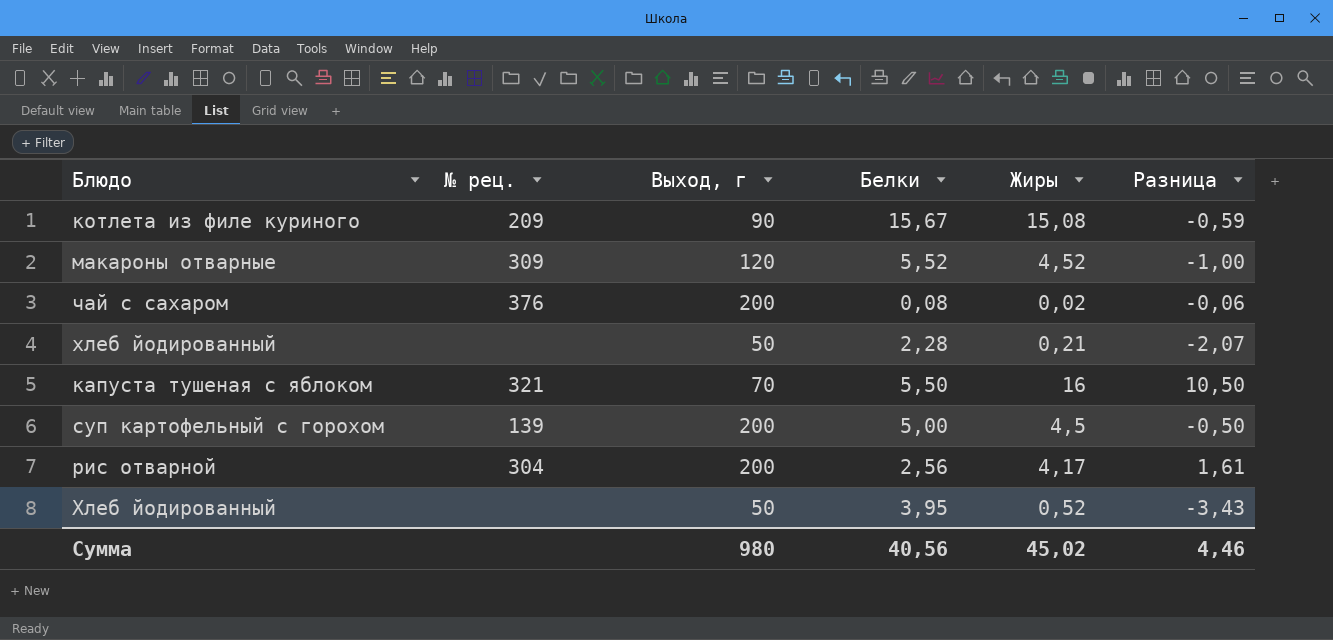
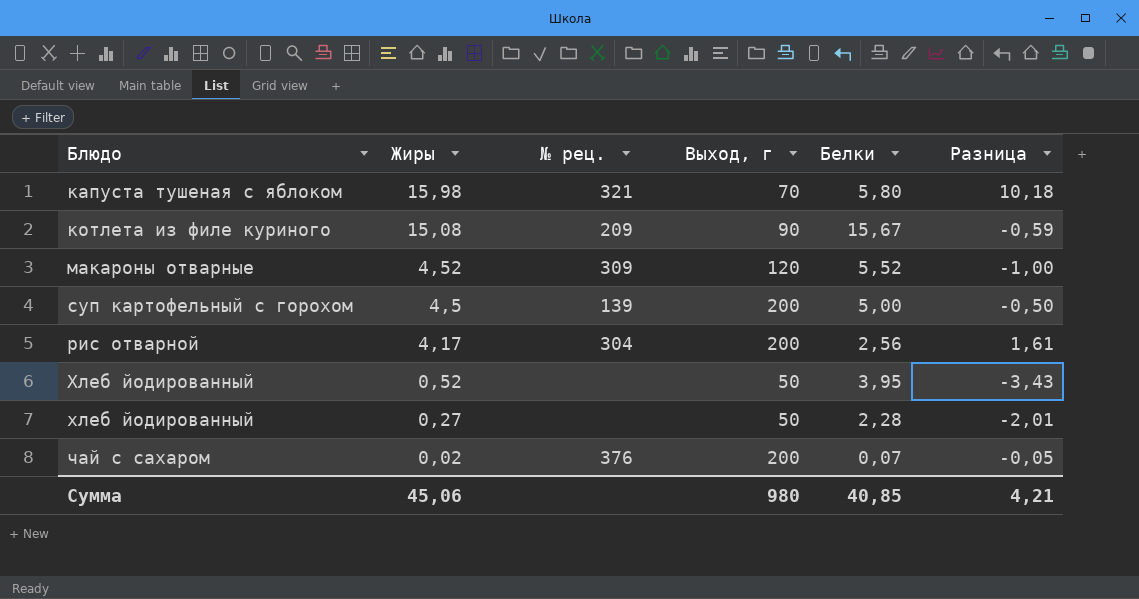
row order: none -> Жиры descending
column Жиры | position: 5 -> 2
капуста тушеная с яблоком | Жиры: 16 -> 15,98
капуста тушеная с яблоком | Белки: 5,50 -> 5,80
капуста тушеная с яблоком | Разница: 10,50 -> 10,18
хлеб йодированный | Жиры: 0,21 -> 0,27
хлеб йодированный | Разница: -2,07 -> -2,01
чай с сахаром | Белки: 0,08 -> 0,07
чай с сахаром | Разница: -0,06 -> -0,05
Сумма | Жиры: 45,02 -> 45,06
Сумма | Белки: 40,56 -> 40,85
Сумма | Разница: 4,46 -> 4,21

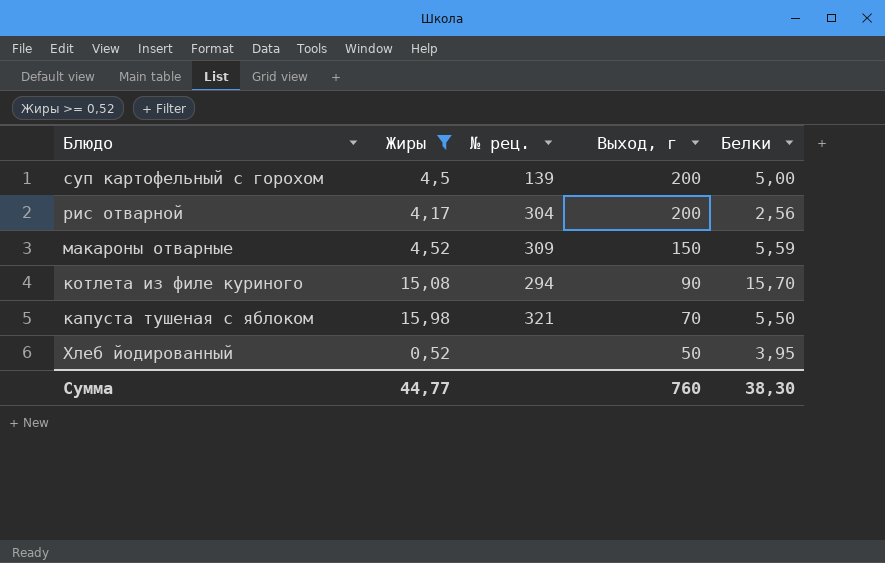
filter: none -> Жиры >= 0,52
row order: Жиры descending -> Выход, г descending
column Разница | formula: [Жиры] - [Белки] -> none
макароны отварные | Выход, г: 120 -> 150
макароны отварные | Белки: 5,52 -> 5,59
котлета из филе куриного | № рец.: 209 -> 294
котлета из филе куриного | Белки: 15,67 -> 15,70
капуста тушеная с яблоком | Белки: 5,80 -> 5,50
Сумма | Жиры: 45,06 -> 44,77
Сумма | Выход, г: 980 -> 760
Сумма | Белки: 40,85 -> 38,30

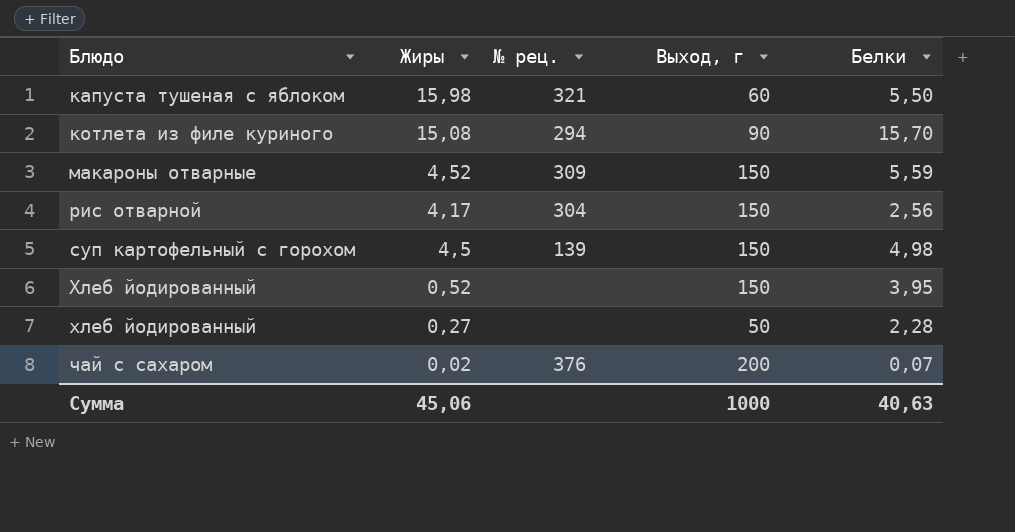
filter: Жиры >= 0,52 -> none
row order: Выход, г descending -> Блюдо ascending
капуста тушеная с яблоком | Выход, г: 70 -> 60
рис отварной | Выход, г: 200 -> 150
суп картофельный с горохом | Выход, г: 200 -> 150
суп картофельный с горохом | Белки: 5,00 -> 4,98
Хлеб йодированный | Выход, г: 50 -> 150
Сумма | Жиры: 44,77 -> 45,06
Сумма | Выход, г: 760 -> 1000
Сумма | Белки: 38,30 -> 40,63

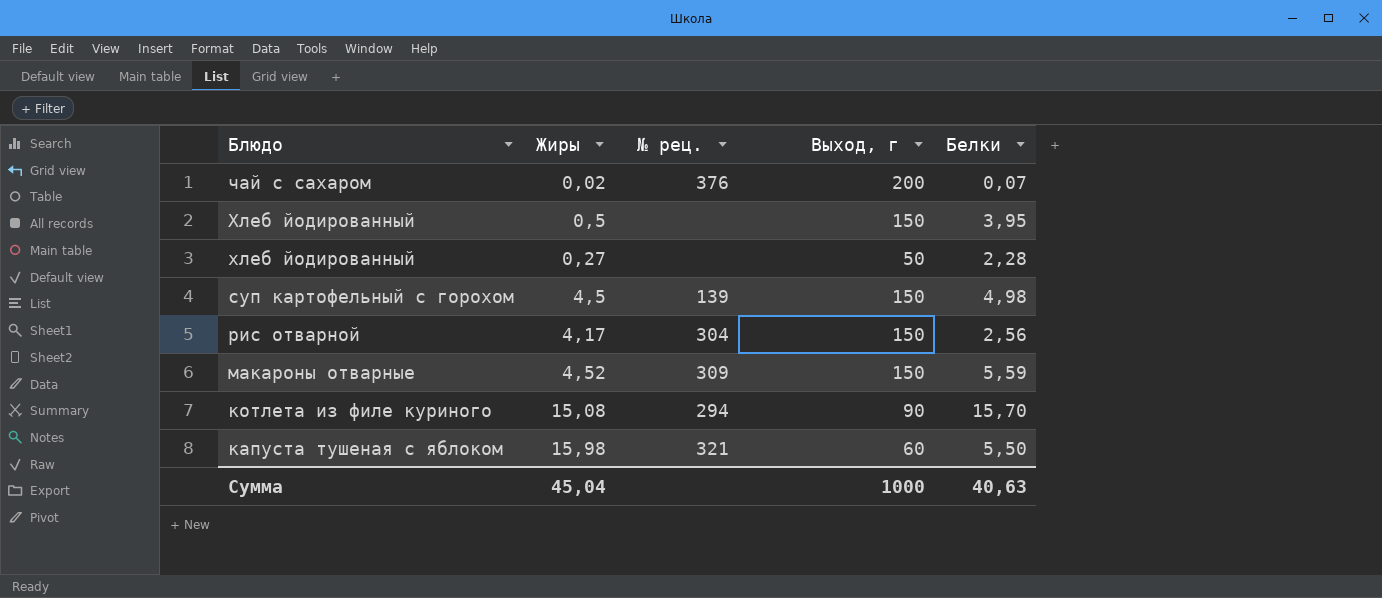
row order: Блюдо ascending -> Блюдо descending
Хлеб йодированный | Жиры: 0,52 -> 0,5
Сумма | Жиры: 45,06 -> 45,04

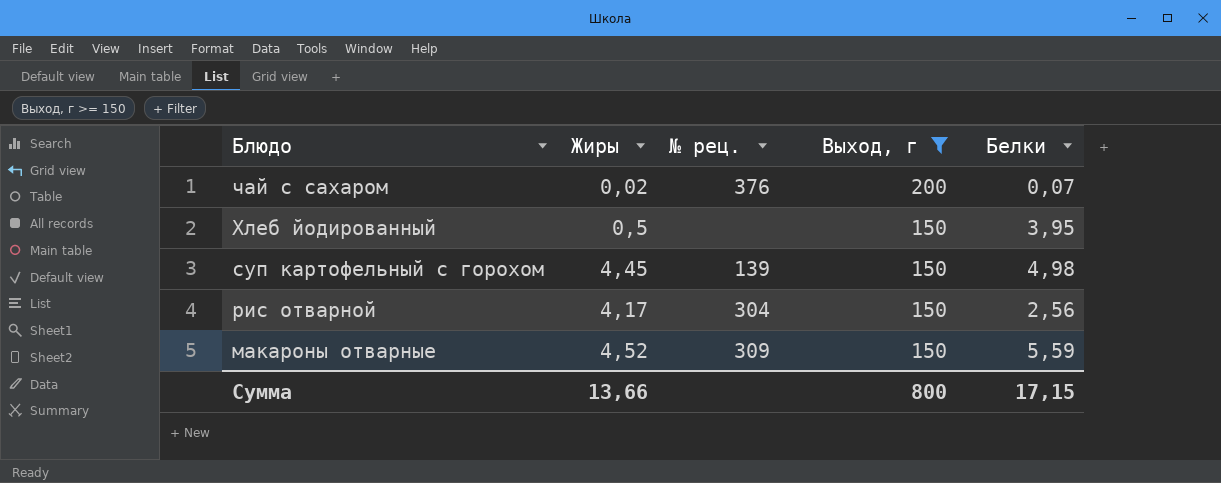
filter: none -> Выход, г >= 150
суп картофельный с горохом | Жиры: 4,5 -> 4,45
Сумма | Жиры: 45,04 -> 13,66
Сумма | Выход, г: 1000 -> 800
Сумма | Белки: 40,63 -> 17,15

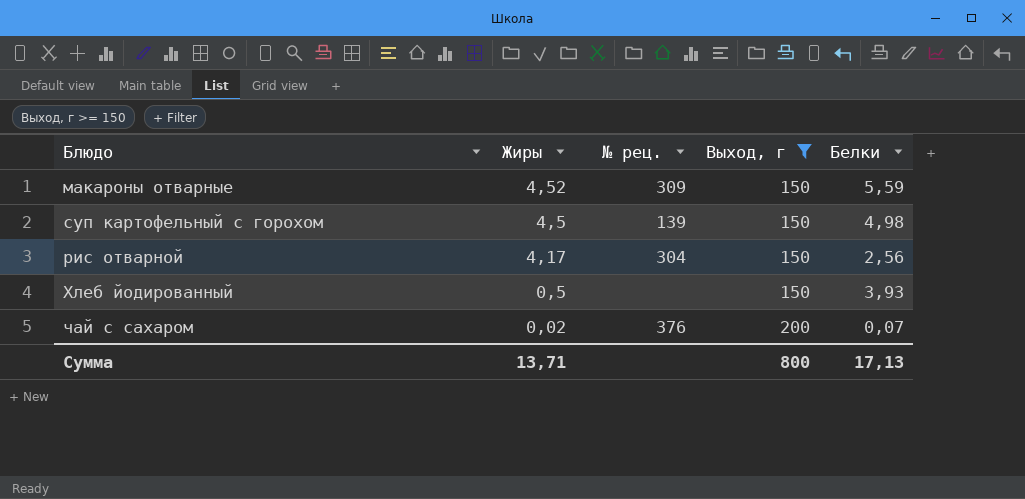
row order: Блюдо descending -> Жиры descending
суп картофельный с горохом | Жиры: 4,45 -> 4,5
Хлеб йодированный | Белки: 3,95 -> 3,93
Сумма | Жиры: 13,66 -> 13,71
Сумма | Белки: 17,15 -> 17,13

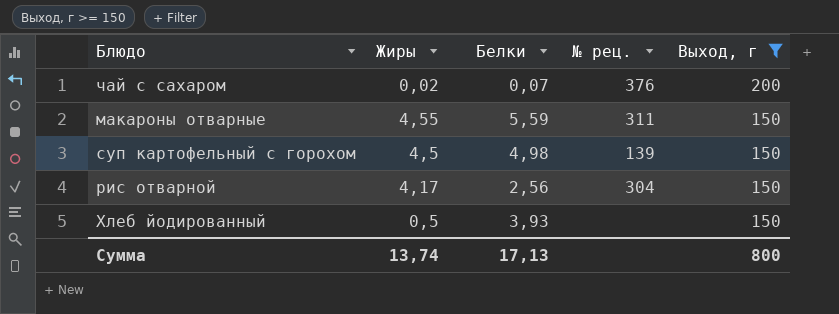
row order: Жиры descending -> Выход, г descending
column Белки | position: 5 -> 3
макароны отварные | Жиры: 4,52 -> 4,55
макароны отварные | № рец.: 309 -> 311
Сумма | Жиры: 13,71 -> 13,74

